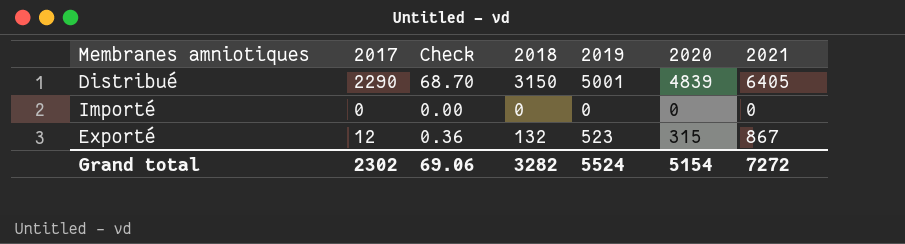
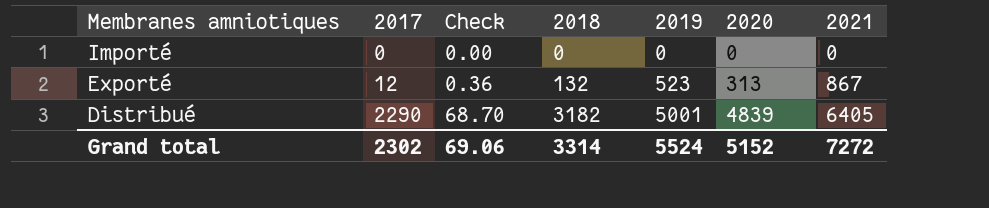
row order: none -> Membranes amniotiques descending
Exporté | 2020: 315 -> 313
Distribué | 2018: 3150 -> 3182
Grand total | 2018: 3282 -> 3314
Grand total | 2020: 5154 -> 5152

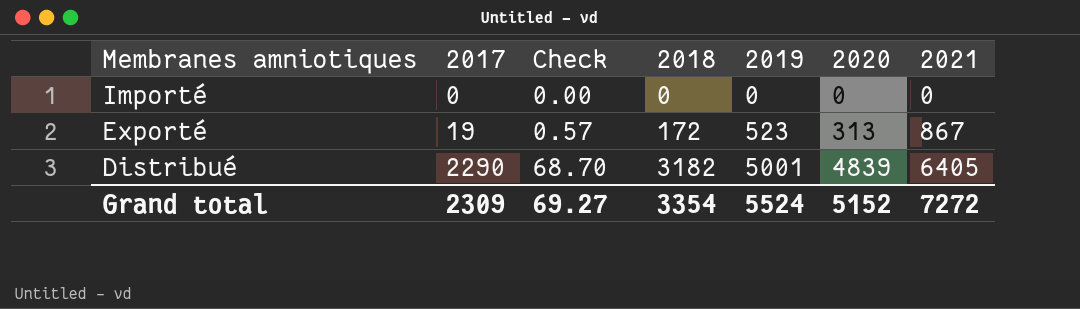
Exporté | 2017: 12 -> 19
Exporté | Check: 0.36 -> 0.57
Exporté | 2018: 132 -> 172
Grand total | 2017: 2302 -> 2309
Grand total | Check: 69.06 -> 69.27
Grand total | 2018: 3314 -> 3354

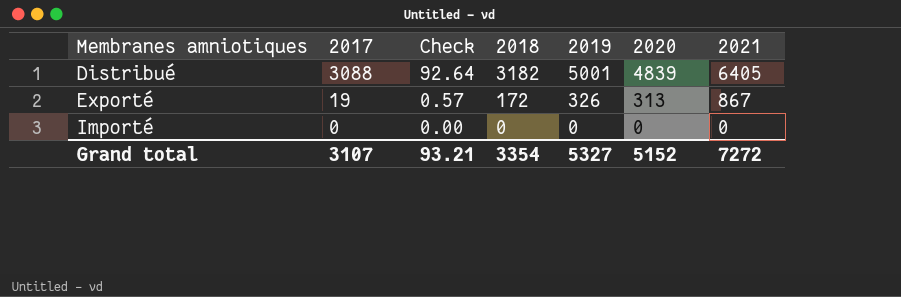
row order: Membranes amniotiques descending -> Membranes amniotiques ascending
Distribué | 2017: 2290 -> 3088
Distribué | Check: 68.70 -> 92.64
Exporté | 2019: 523 -> 326
Grand total | 2017: 2309 -> 3107
Grand total | Check: 69.27 -> 93.21
Grand total | 2019: 5524 -> 5327

